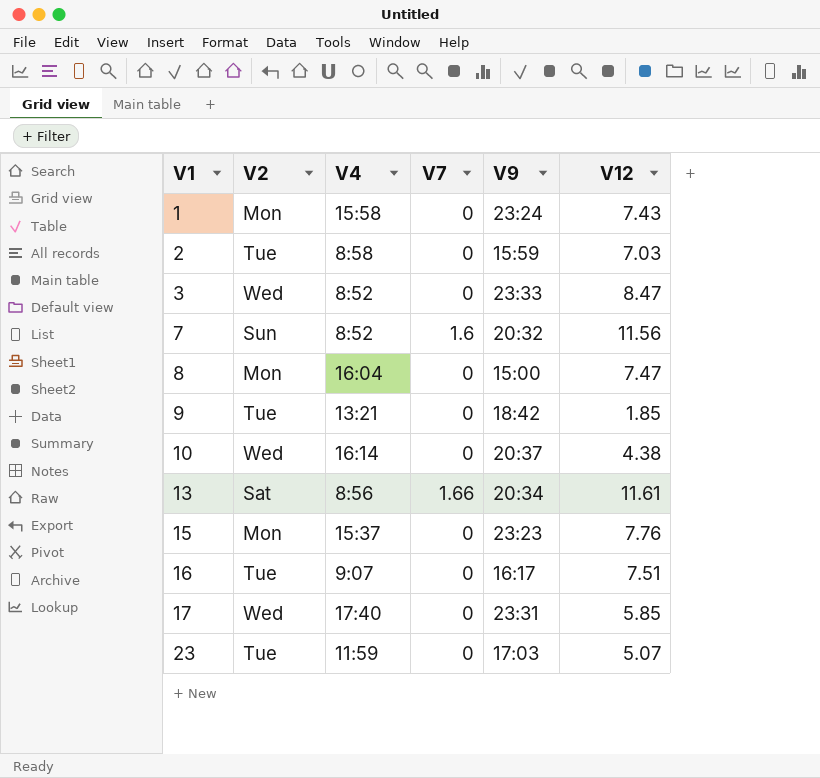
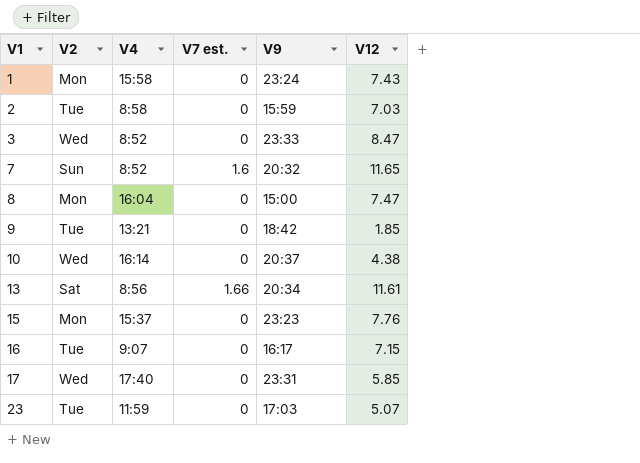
column name: V7 -> V7 est.
7 | V12: 11.56 -> 11.65
16 | V12: 7.51 -> 7.15

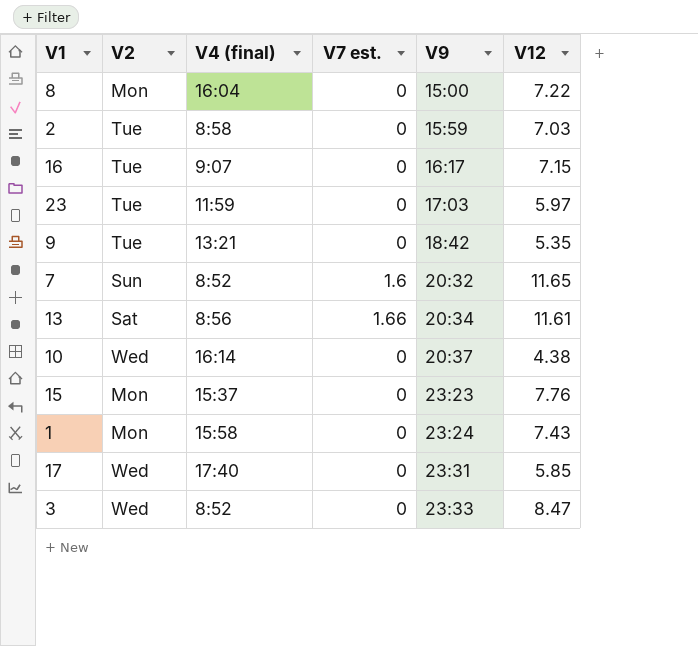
row order: V1 ascending -> V9 ascending
column name: V4 -> V4 (final)
8 | V12: 7.47 -> 7.22
23 | V12: 5.07 -> 5.97
9 | V12: 1.85 -> 5.35

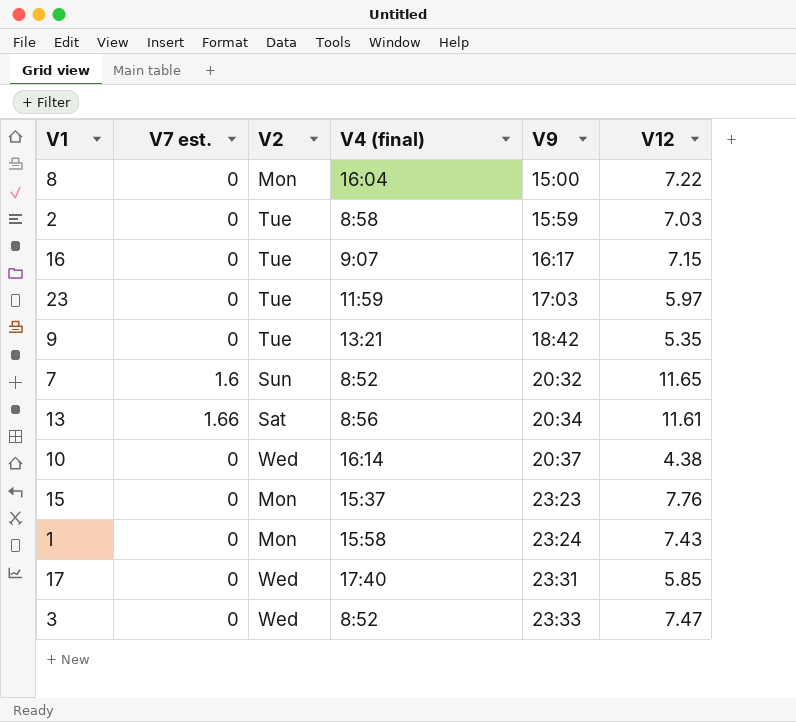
column V7 est. | position: 4 -> 2
3 | V12: 8.47 -> 7.47

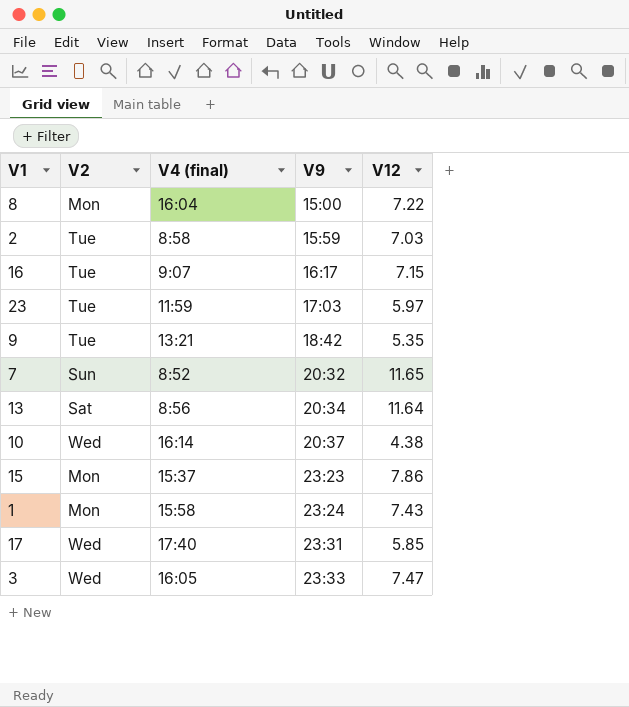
column V7 est. | position: 2 -> none
13 | V12: 11.61 -> 11.64
15 | V12: 7.76 -> 7.86
3 | V4 (final): 8:52 -> 16:05

